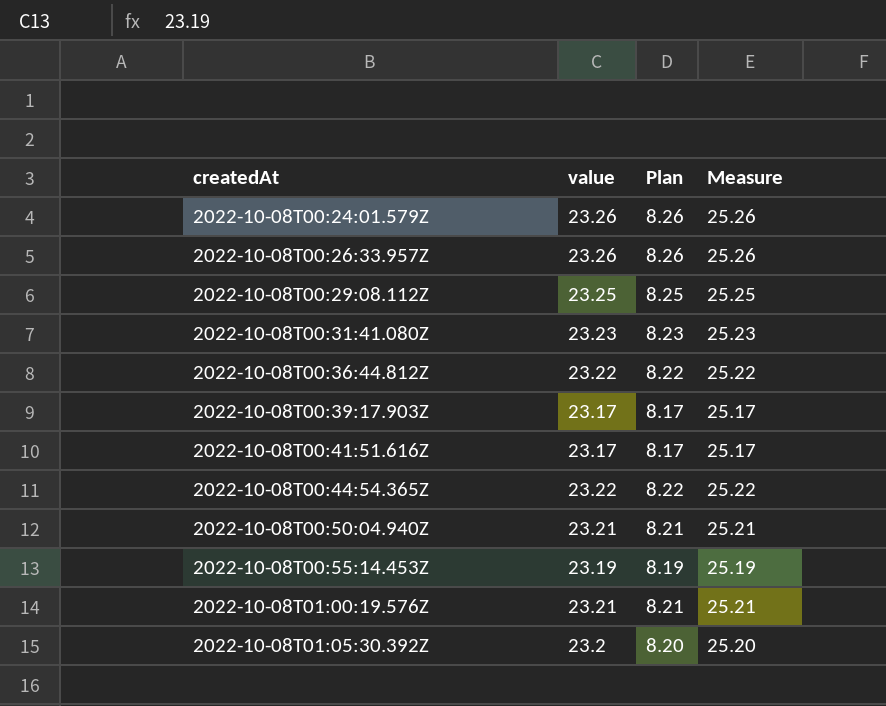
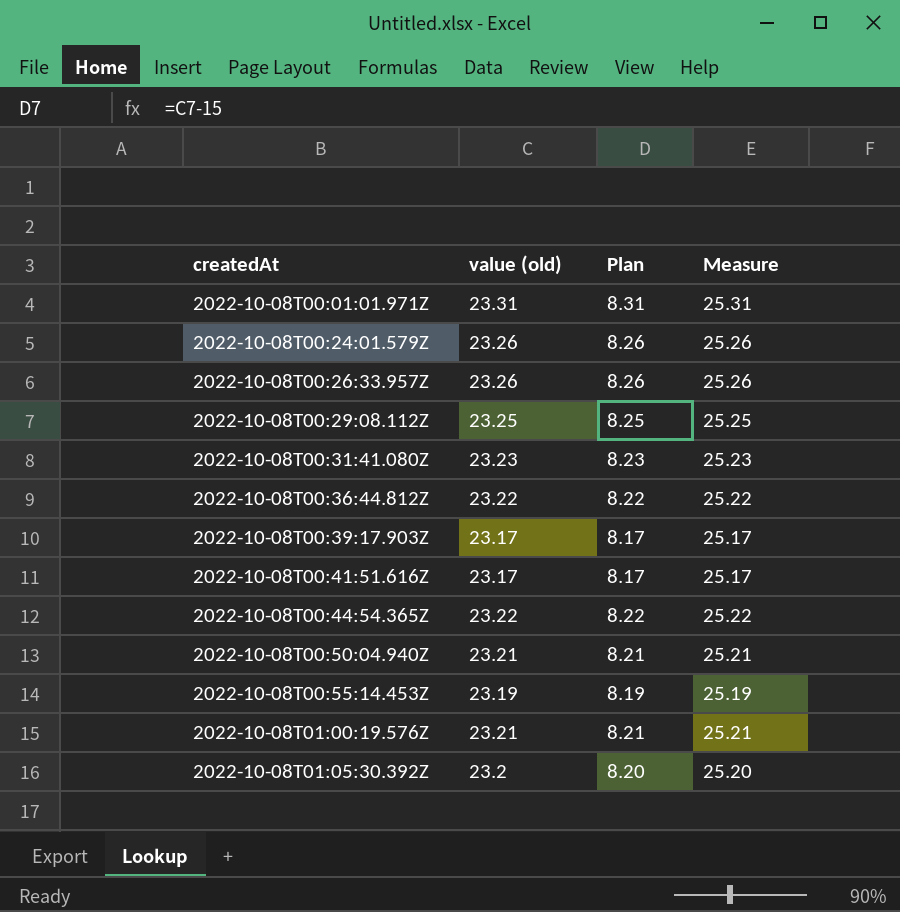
column name: value -> value (old)
row 2022-10-08T00:01:01.971Z: none -> 23.31 | 8.31 | 25.31

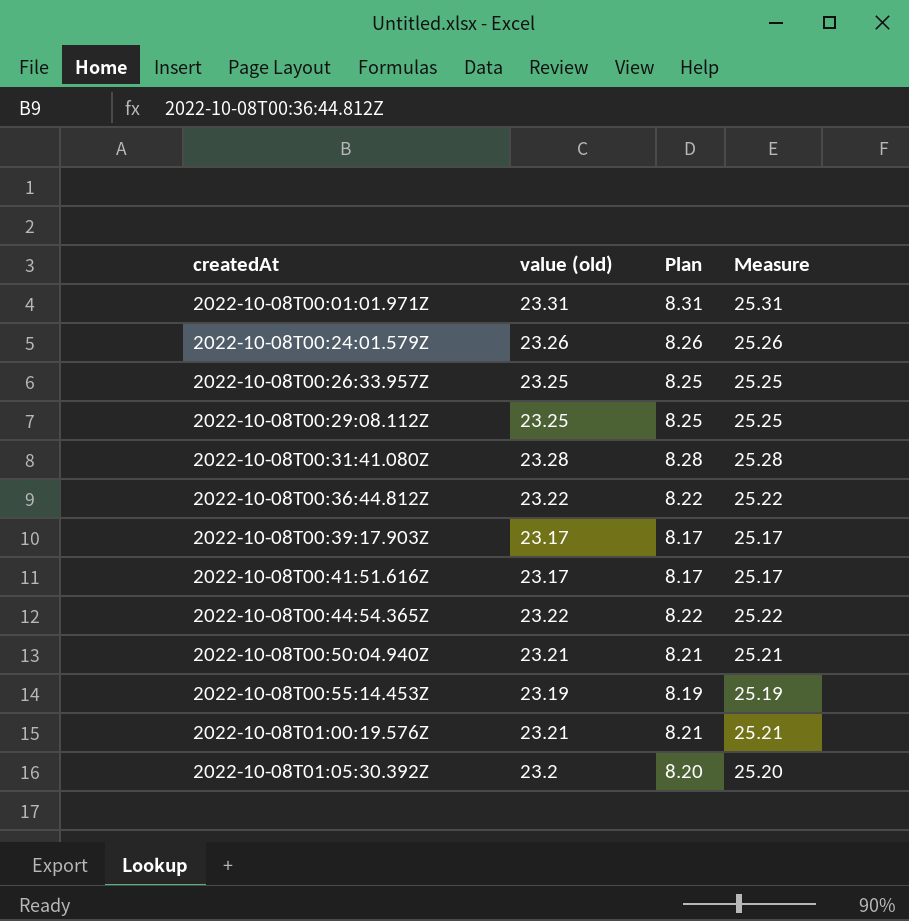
2022-10-08T00:26:33.957Z | value (old): 23.26 -> 23.25
2022-10-08T00:26:33.957Z | Plan: 8.26 -> 8.25
2022-10-08T00:26:33.957Z | Measure: 25.26 -> 25.25
2022-10-08T00:31:41.080Z | value (old): 23.23 -> 23.28
2022-10-08T00:31:41.080Z | Plan: 8.23 -> 8.28
2022-10-08T00:31:41.080Z | Measure: 25.23 -> 25.28

